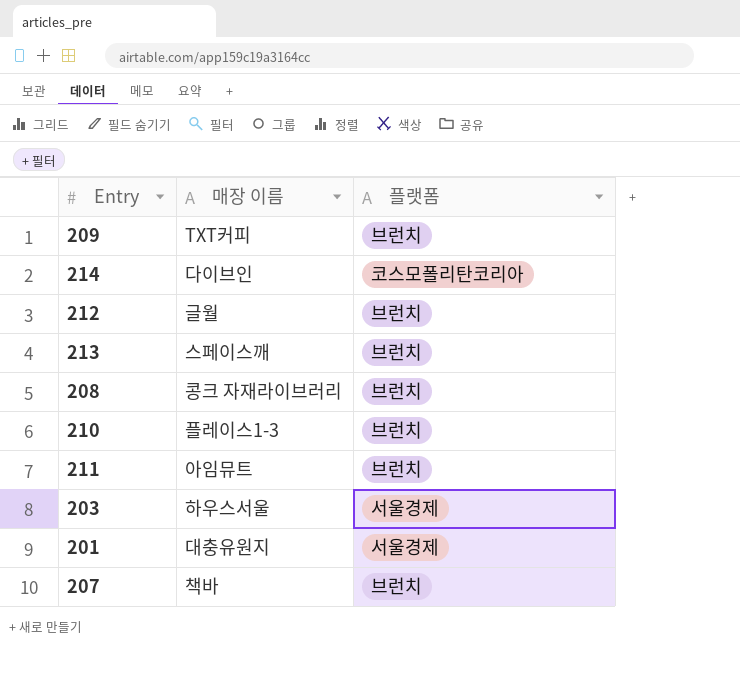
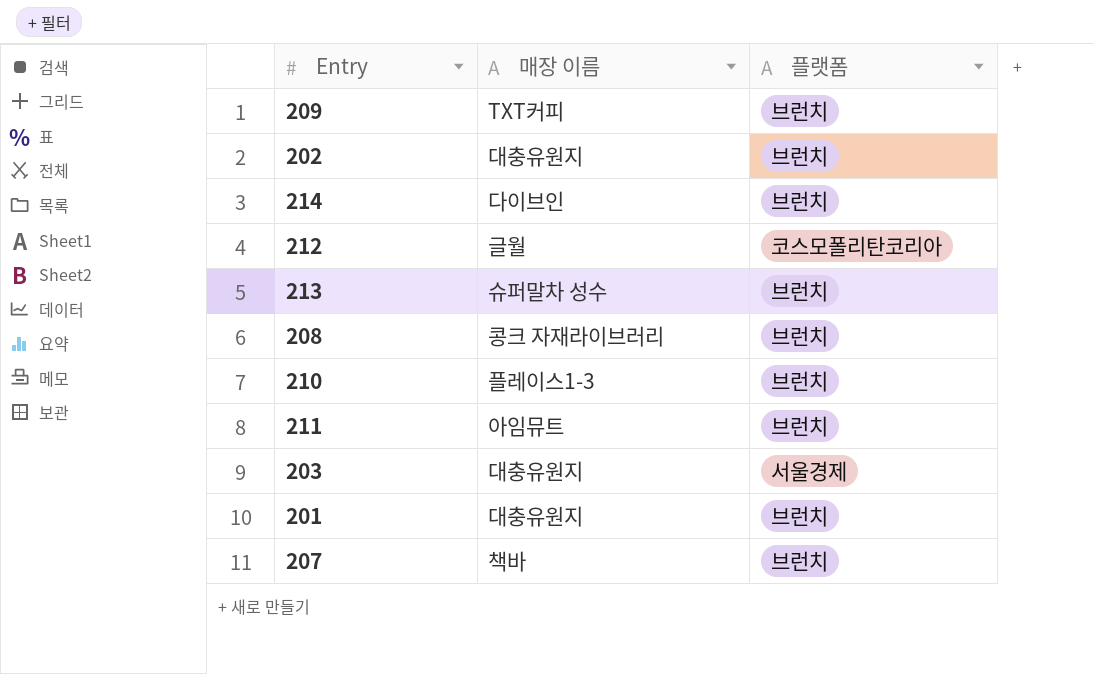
row 202: none -> 대충유원지 | 브런치
214 | 플랫폼: 코스모폴리탄코리아 -> 브런치
212 | 플랫폼: 브런치 -> 코스모폴리탄코리아
213 | 매장 이름: 스페이스깨 -> 슈퍼말차 성수
203 | 매장 이름: 하우스서울 -> 대충유원지
201 | 플랫폼: 서울경제 -> 브런치

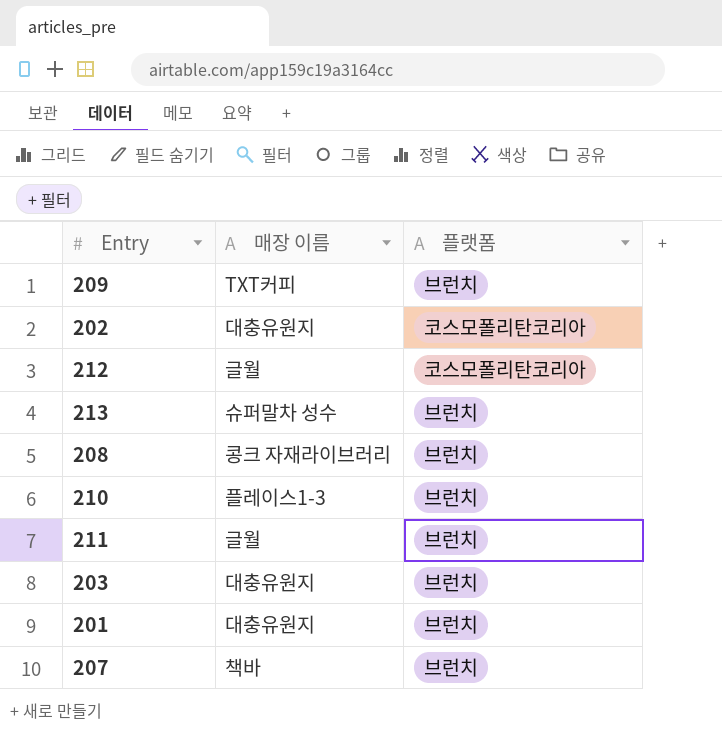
row 214: 다이브인 | 브런치 -> none
202 | 플랫폼: 브런치 -> 코스모폴리탄코리아
211 | 매장 이름: 아임뮤트 -> 글월
203 | 플랫폼: 서울경제 -> 브런치

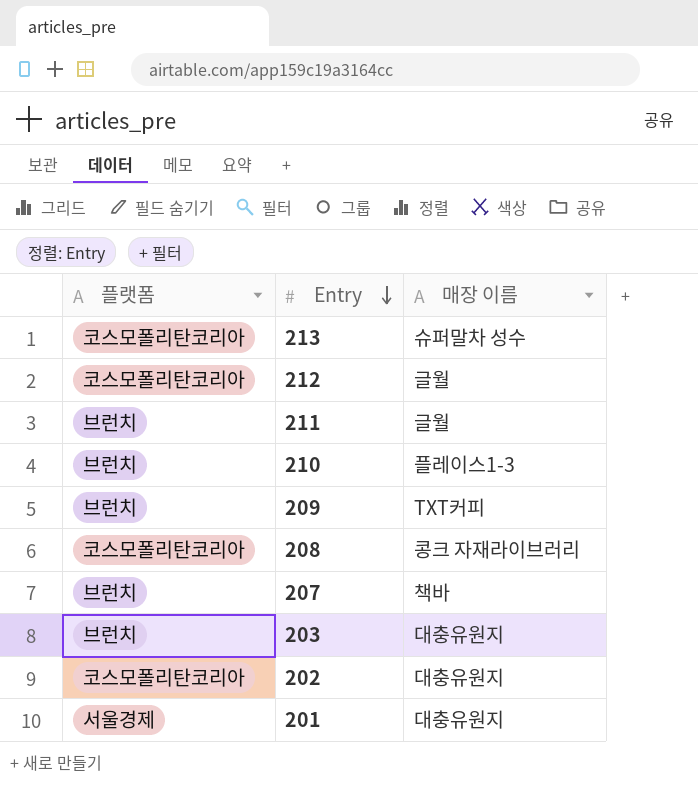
row order: none -> Entry descending
column 플랫폼 | position: 3 -> 1
213 | 플랫폼: 브런치 -> 코스모폴리탄코리아
208 | 플랫폼: 브런치 -> 코스모폴리탄코리아
201 | 플랫폼: 브런치 -> 서울경제

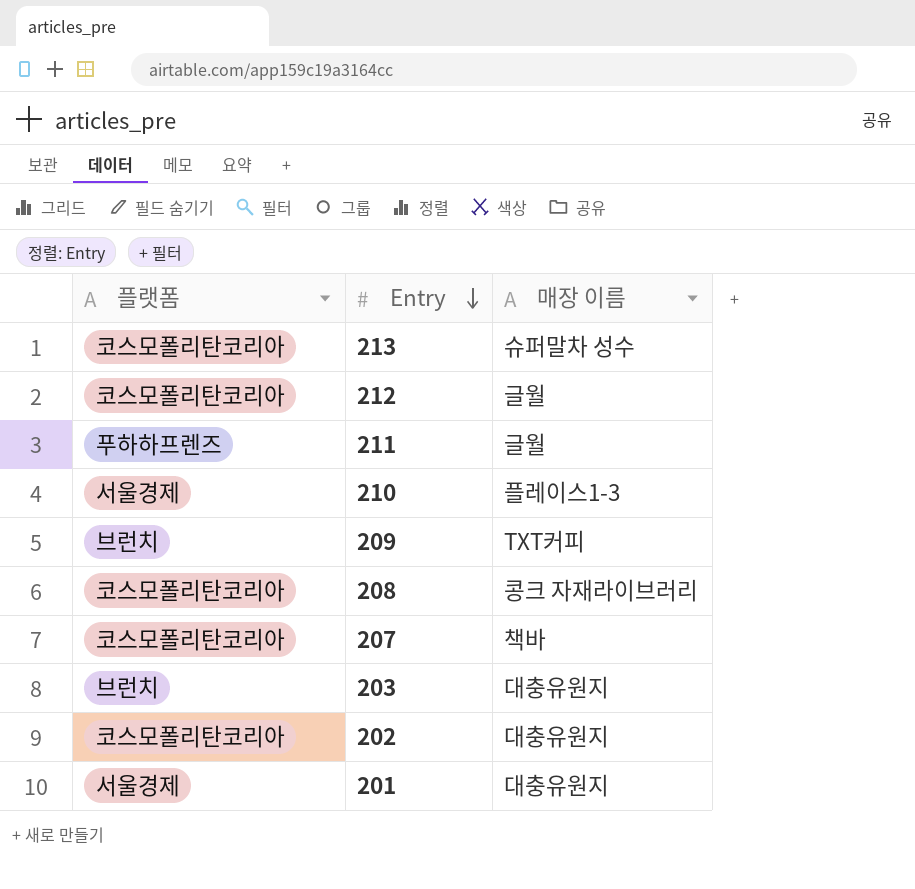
211 | 플랫폼: 브런치 -> 푸하하프렌즈
210 | 플랫폼: 브런치 -> 서울경제
207 | 플랫폼: 브런치 -> 코스모폴리탄코리아

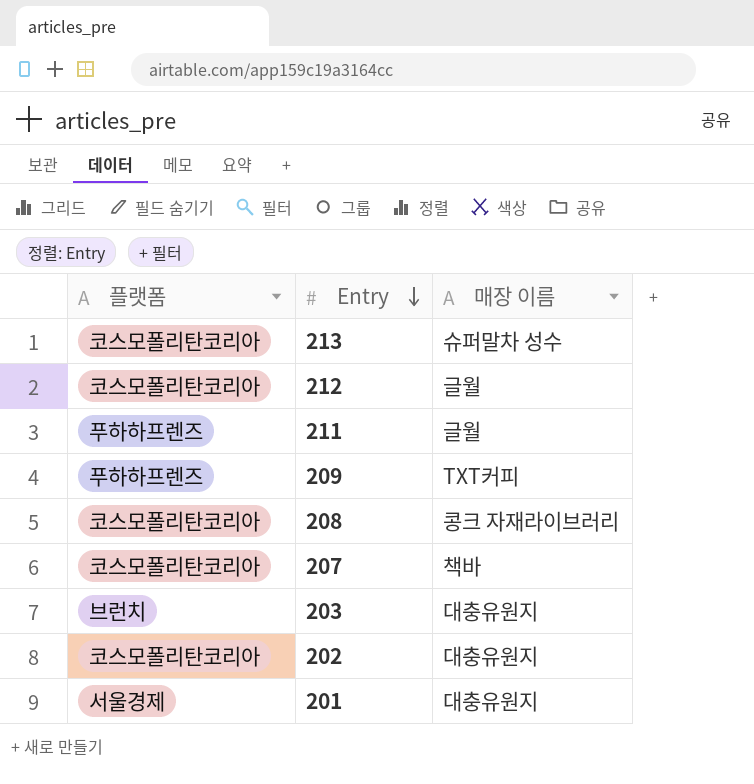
row 210: 서울경제 | 플레이스1-3 -> none
209 | 플랫폼: 브런치 -> 푸하하프렌즈

